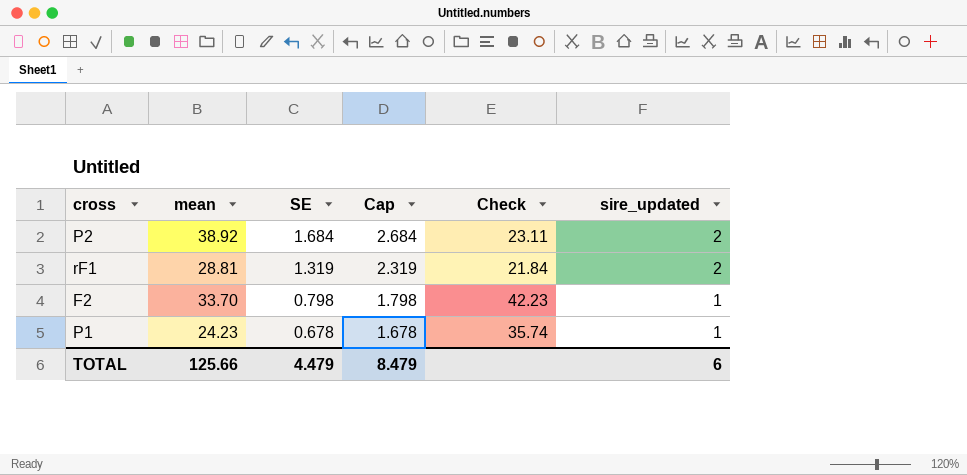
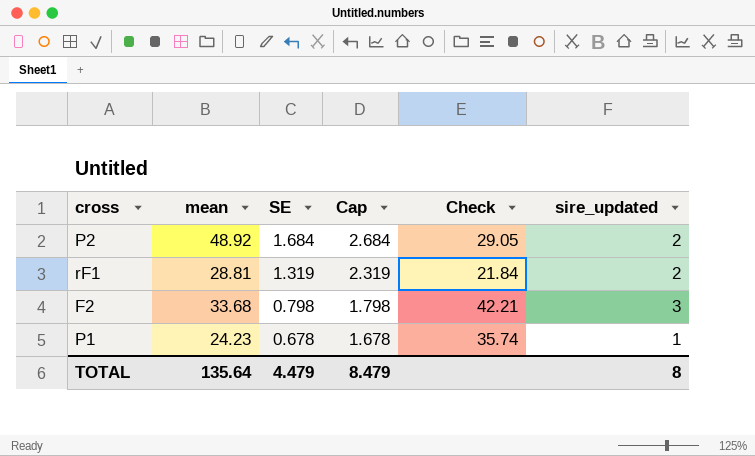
P2 | mean: 38.92 -> 48.92
P2 | Check: 23.11 -> 29.05
F2 | mean: 33.70 -> 33.68
F2 | Check: 42.23 -> 42.21
F2 | sire_updated: 1 -> 3
TOTAL | mean: 125.66 -> 135.64
TOTAL | sire_updated: 6 -> 8

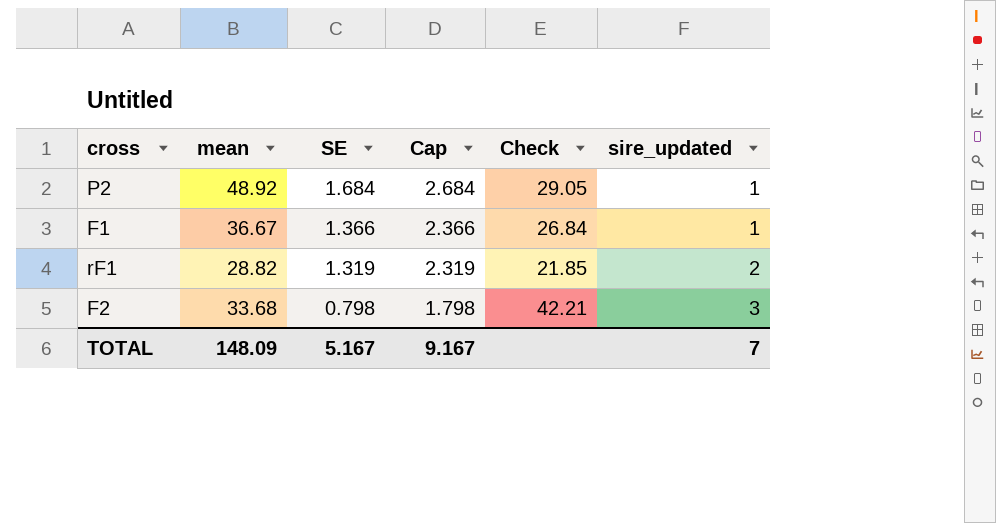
row P1: 24.23 | 0.678 | 1.678 | 35.74 | 1 -> none
P2 | sire_updated: 2 -> 1
row F1: none -> 36.67 | 1.366 | 2.366 | 26.84 | 1
rF1 | mean: 28.81 -> 28.82
rF1 | Check: 21.84 -> 21.85
TOTAL | mean: 135.64 -> 148.09
TOTAL | SE: 4.479 -> 5.167
TOTAL | Cap: 8.479 -> 9.167
TOTAL | sire_updated: 8 -> 7

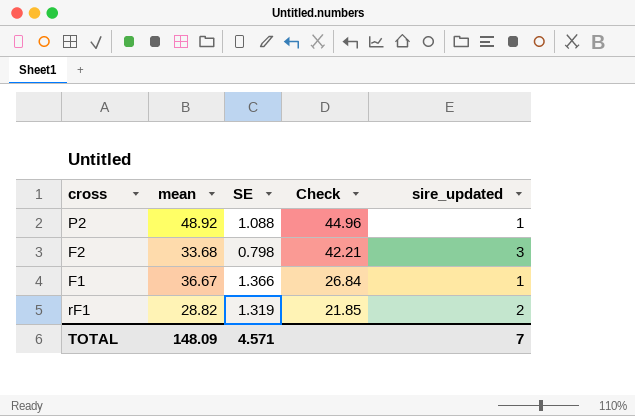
row order: SE descending -> Check descending
column Cap | formula: [SE] + 1 -> none
P2 | SE: 1.684 -> 1.088
P2 | Check: 29.05 -> 44.96
TOTAL | SE: 5.167 -> 4.571

